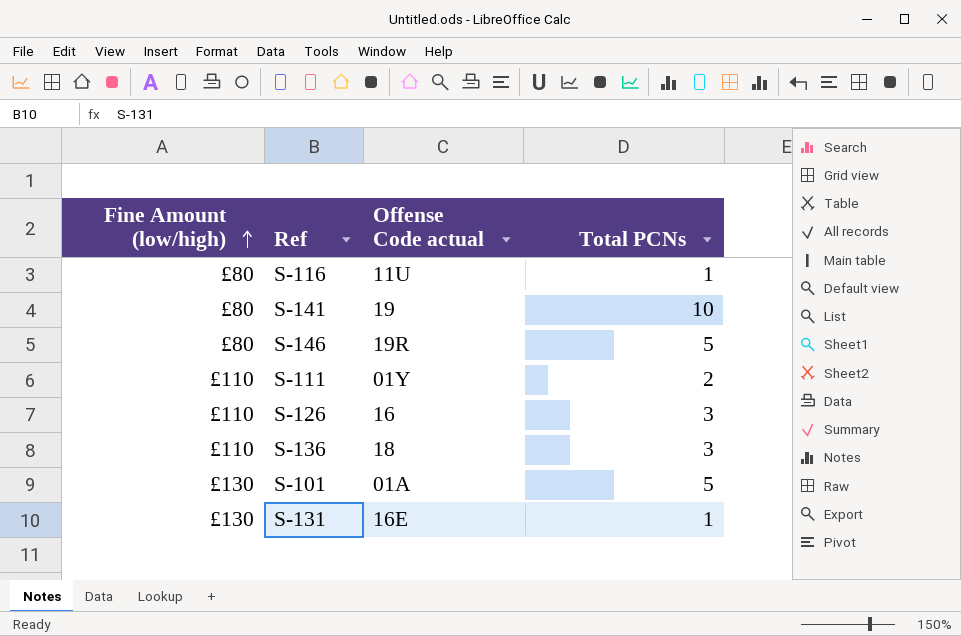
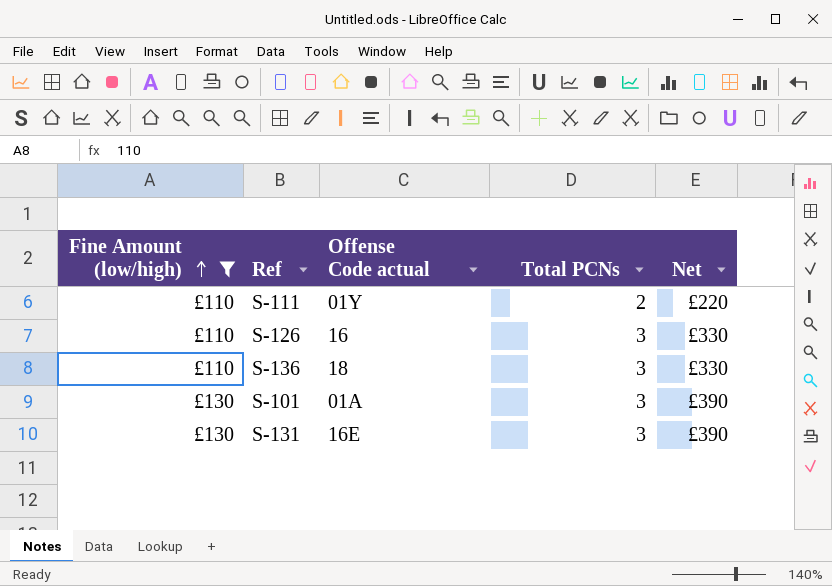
filter: none -> Fine Amount (low/high) != £80
column Net | formula: none -> [Fine Amount (low/high)] * [Total PCNs]
S-101 | Total PCNs: 5 -> 3
S-131 | Total PCNs: 1 -> 3

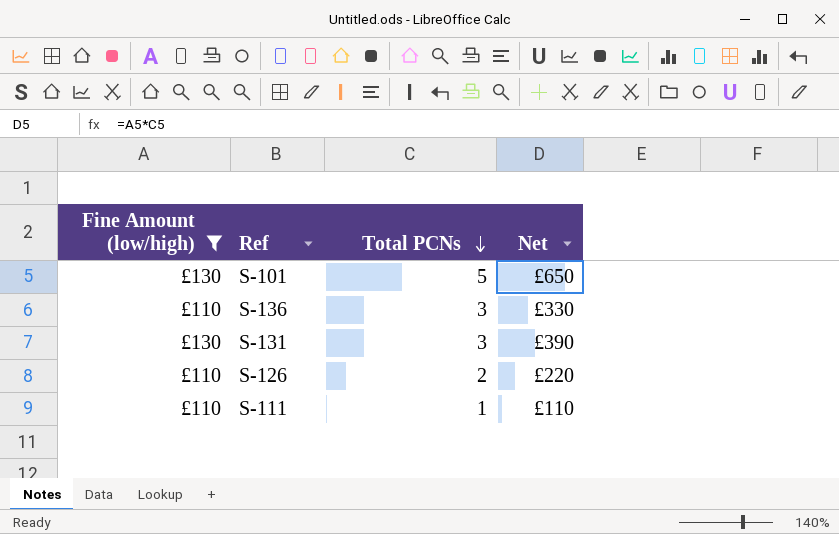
row order: Fine Amount (low/high) ascending -> Total PCNs descending
column Offense Code actual | position: 3 -> none
S-101 | Total PCNs: 3 -> 5
S-101 | Net: £390 -> £650
S-126 | Total PCNs: 3 -> 2
S-126 | Net: £330 -> £220
S-111 | Total PCNs: 2 -> 1
S-111 | Net: £220 -> £110

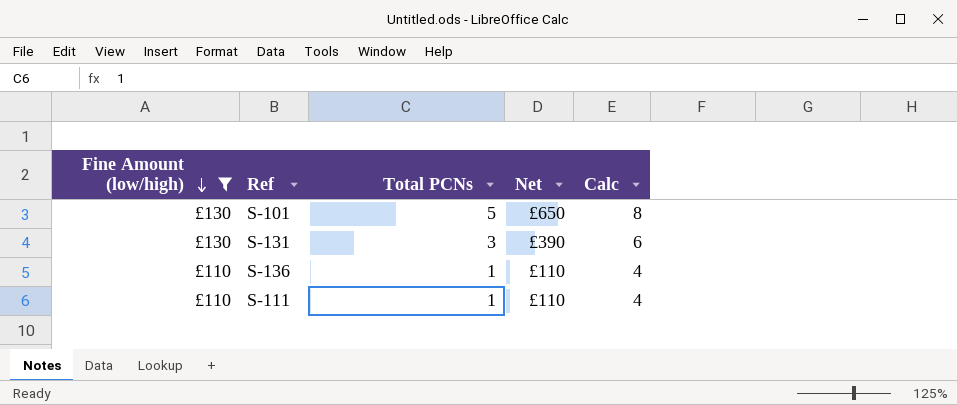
row order: Total PCNs descending -> Fine Amount (low/high) descending
column Calc | formula: none -> [Total PCNs] + 3
row S-126: £110 | 2 | £220 -> none
S-136 | Total PCNs: 3 -> 1
S-136 | Net: £330 -> £110

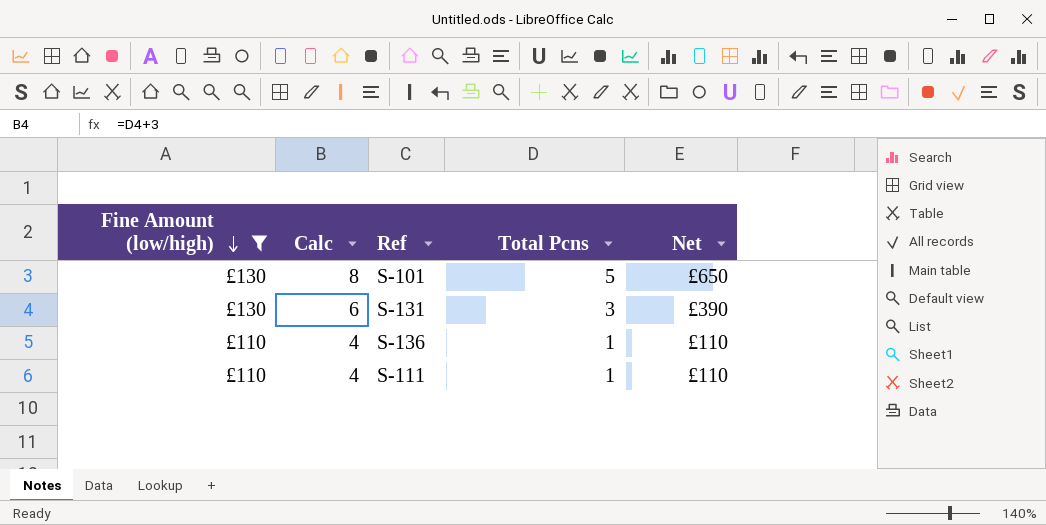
column Calc | position: 5 -> 2
column name: Total PCNs -> Total Pcns

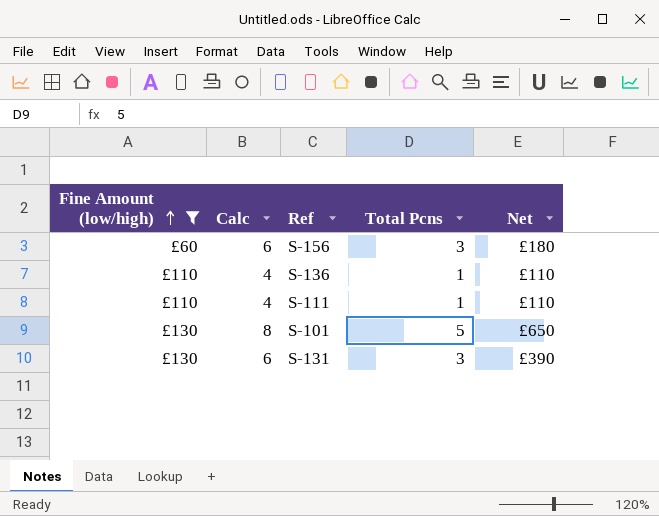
row order: Fine Amount (low/high) descending -> Fine Amount (low/high) ascending
row S-156: none -> £60 | 6 | 3 | £180

